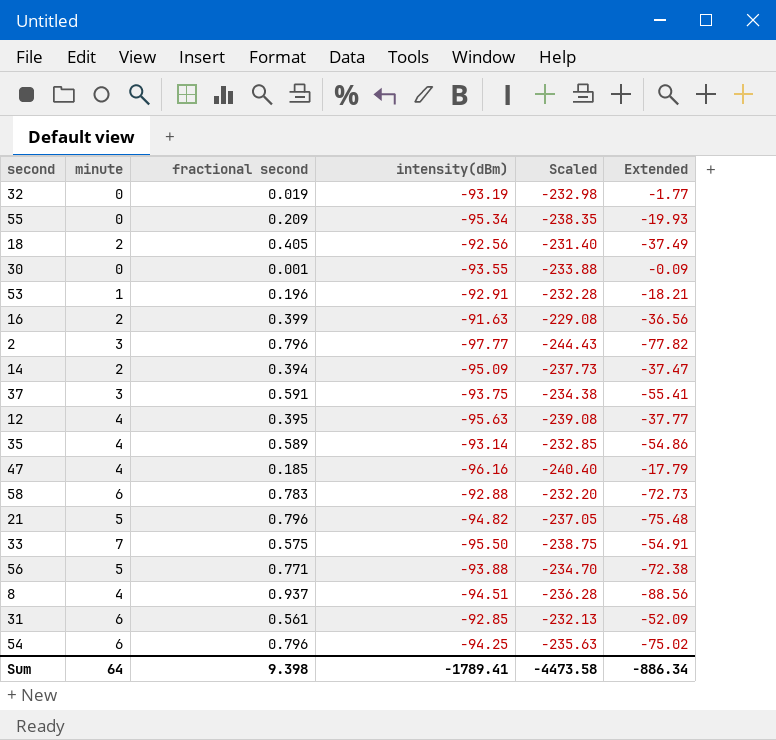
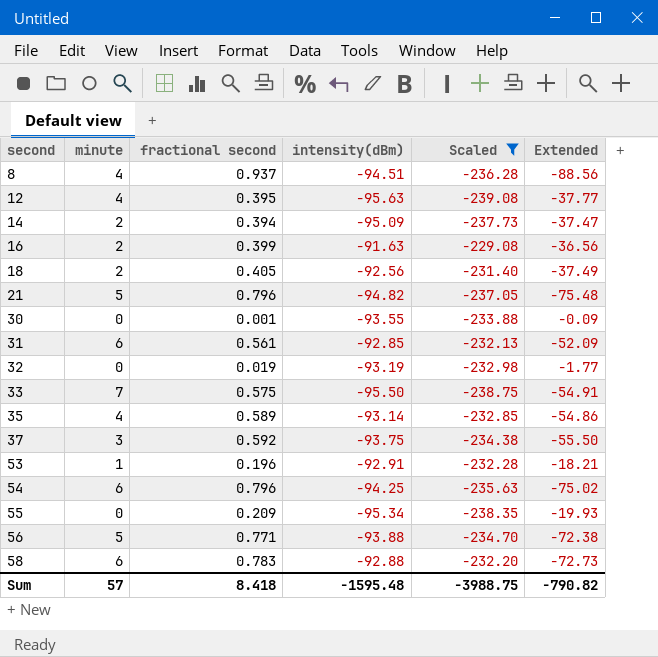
filter: none -> Scaled >= -239.08
row order: none -> second ascending
37 | fractional second: 0.591 -> 0.592
37 | Extended: -55.41 -> -55.50
Sum | minute: 64 -> 57
Sum | fractional second: 9.398 -> 8.418
Sum | intensity(dBm): -1789.41 -> -1595.48
Sum | Scaled: -4473.58 -> -3988.75
Sum | Extended: -886.34 -> -790.82

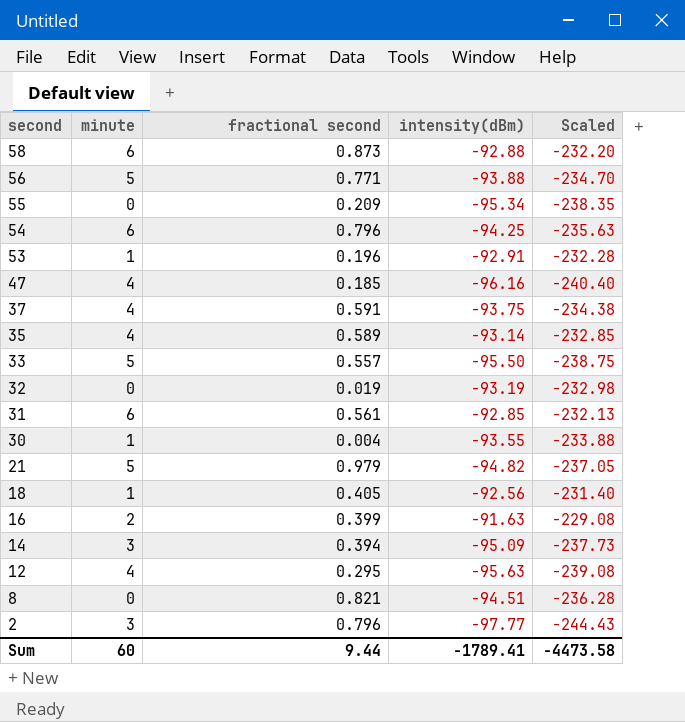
filter: Scaled >= -239.08 -> none
row order: second ascending -> second descending
column Extended | formula: [fractional second] * [intensity(dBm)] -> none
58 | fractional second: 0.783 -> 0.873
37 | minute: 3 -> 4
37 | fractional second: 0.592 -> 0.591
33 | minute: 7 -> 5
33 | fractional second: 0.575 -> 0.557
30 | minute: 0 -> 1
30 | fractional second: 0.001 -> 0.004
21 | fractional second: 0.796 -> 0.979
18 | minute: 2 -> 1
14 | minute: 2 -> 3
12 | fractional second: 0.395 -> 0.295
8 | minute: 4 -> 0
8 | fractional second: 0.937 -> 0.821
Sum | minute: 57 -> 60
Sum | fractional second: 8.418 -> 9.44
Sum | intensity(dBm): -1595.48 -> -1789.41
Sum | Scaled: -3988.75 -> -4473.58

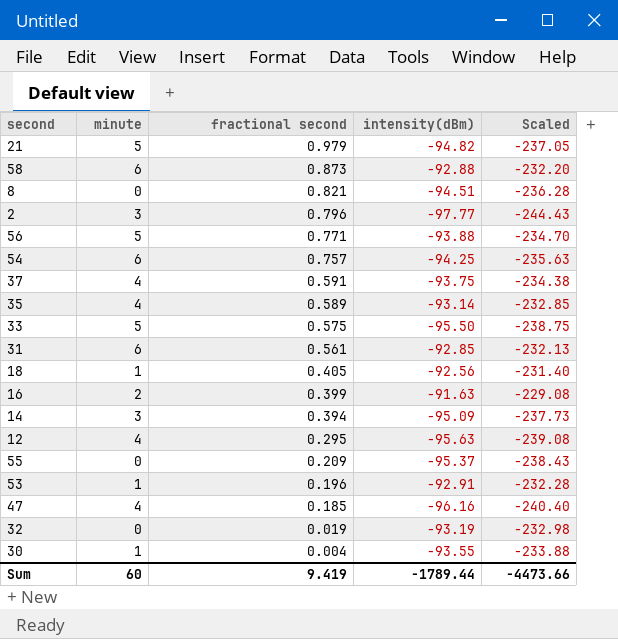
row order: second descending -> fractional second descending
54 | fractional second: 0.796 -> 0.757
33 | fractional second: 0.557 -> 0.575
55 | intensity(dBm): -95.34 -> -95.37
55 | Scaled: -238.35 -> -238.43
Sum | fractional second: 9.44 -> 9.419
Sum | intensity(dBm): -1789.41 -> -1789.44
Sum | Scaled: -4473.58 -> -4473.66

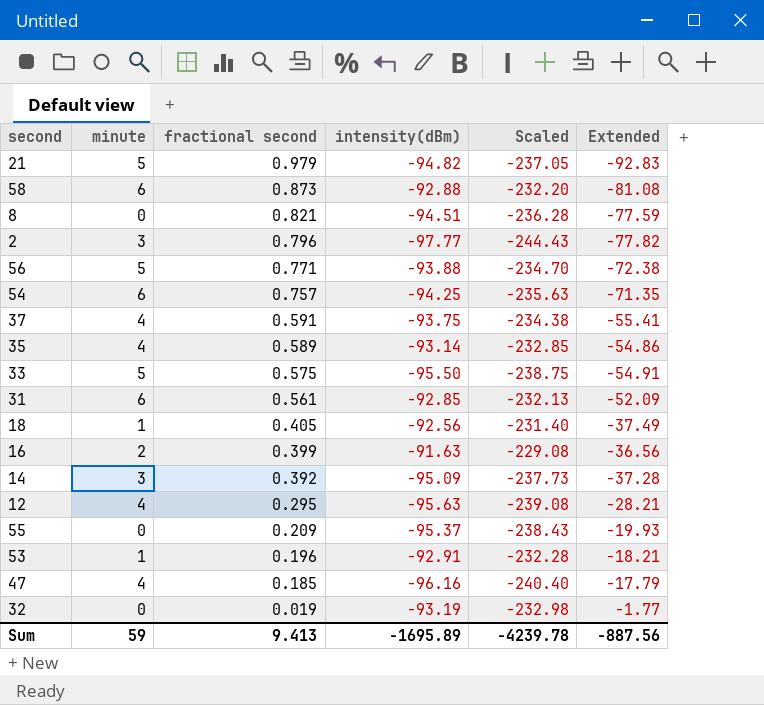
column Extended | formula: none -> [fractional second] * [intensity(dBm)]
row 30: 1 | 0.004 | -93.55 | -233.88 -> none
14 | fractional second: 0.394 -> 0.392
Sum | minute: 60 -> 59
Sum | fractional second: 9.419 -> 9.413
Sum | intensity(dBm): -1789.44 -> -1695.89
Sum | Scaled: -4473.66 -> -4239.78

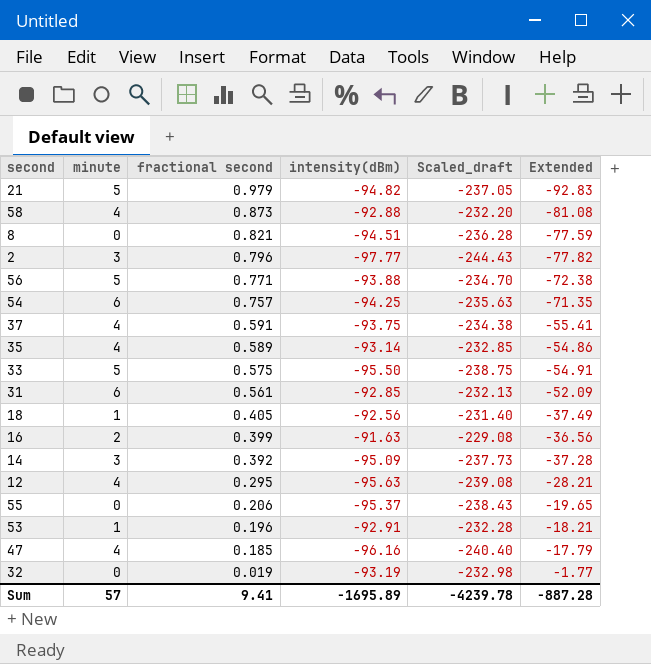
column name: Scaled -> Scaled_draft
58 | minute: 6 -> 4
55 | fractional second: 0.209 -> 0.206
55 | Extended: -19.93 -> -19.65
Sum | minute: 59 -> 57
Sum | fractional second: 9.413 -> 9.41
Sum | Extended: -887.56 -> -887.28

